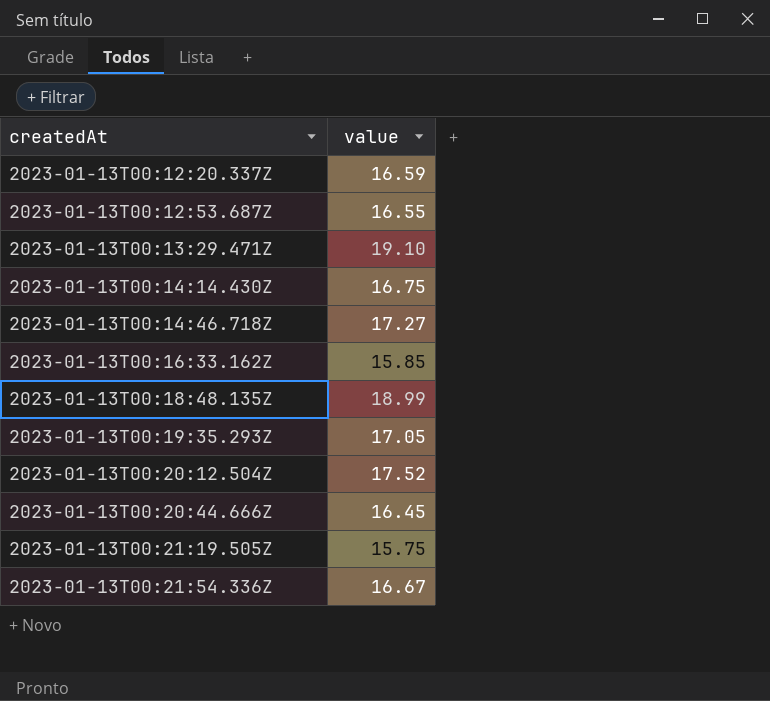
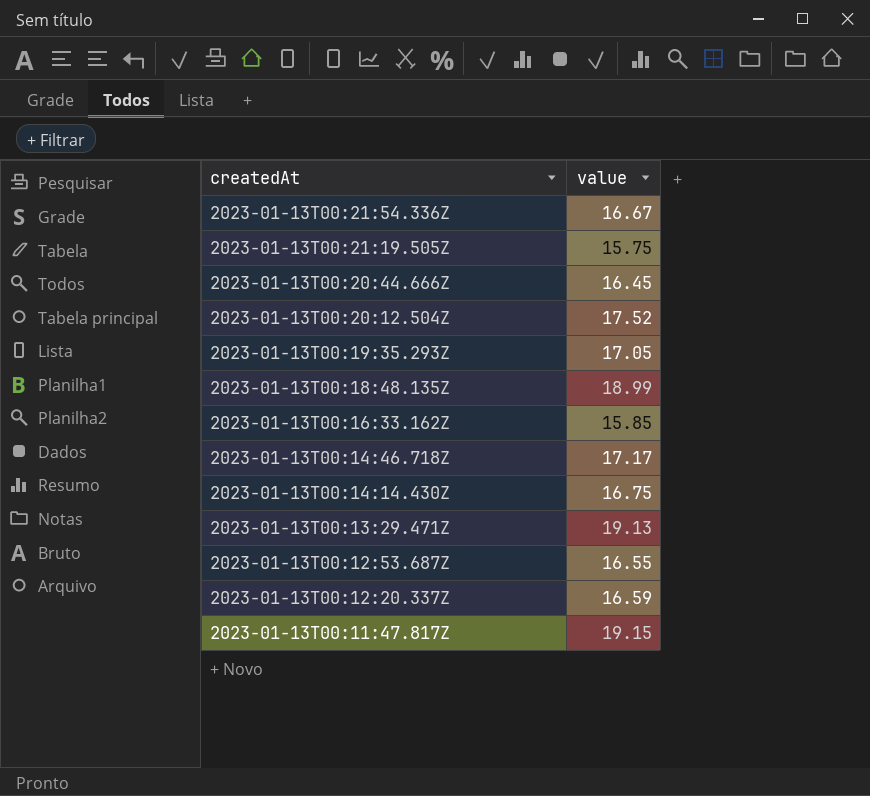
row order: createdAt ascending -> createdAt descending
2023-01-13T00:14:46.718Z | value: 17.27 -> 17.17
2023-01-13T00:13:29.471Z | value: 19.10 -> 19.13
row 2023-01-13T00:11:47.817Z: none -> 19.15

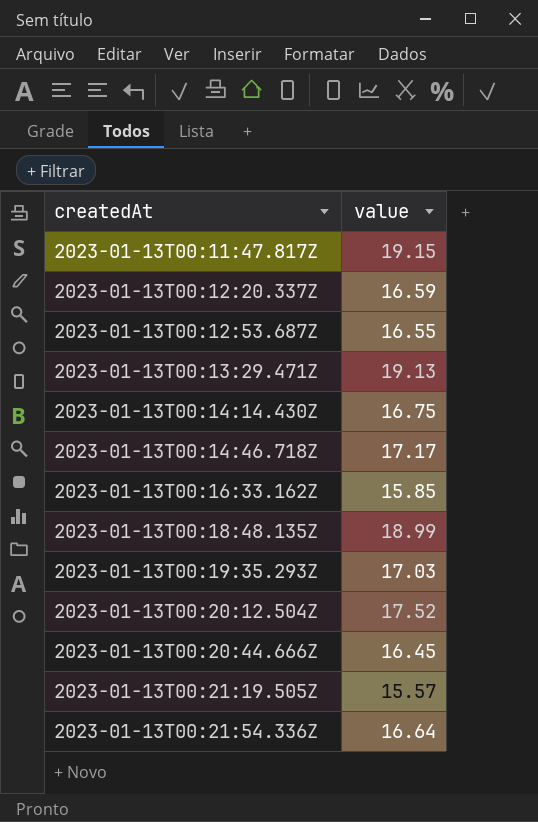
row order: createdAt descending -> createdAt ascending
2023-01-13T00:19:35.293Z | value: 17.05 -> 17.03
2023-01-13T00:21:19.505Z | value: 15.75 -> 15.57
2023-01-13T00:21:54.336Z | value: 16.67 -> 16.64

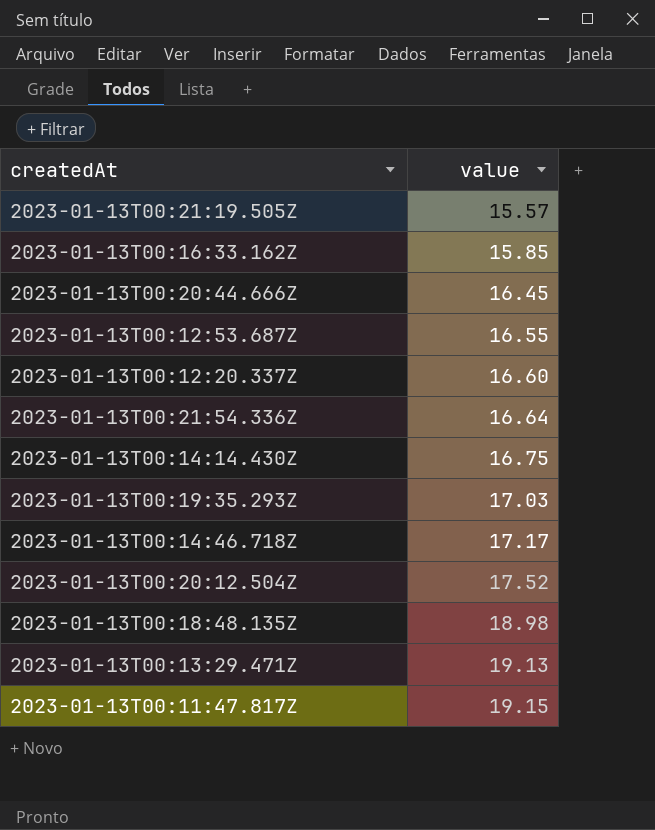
row order: createdAt ascending -> value ascending
2023-01-13T00:12:20.337Z | value: 16.59 -> 16.60
2023-01-13T00:18:48.135Z | value: 18.99 -> 18.98

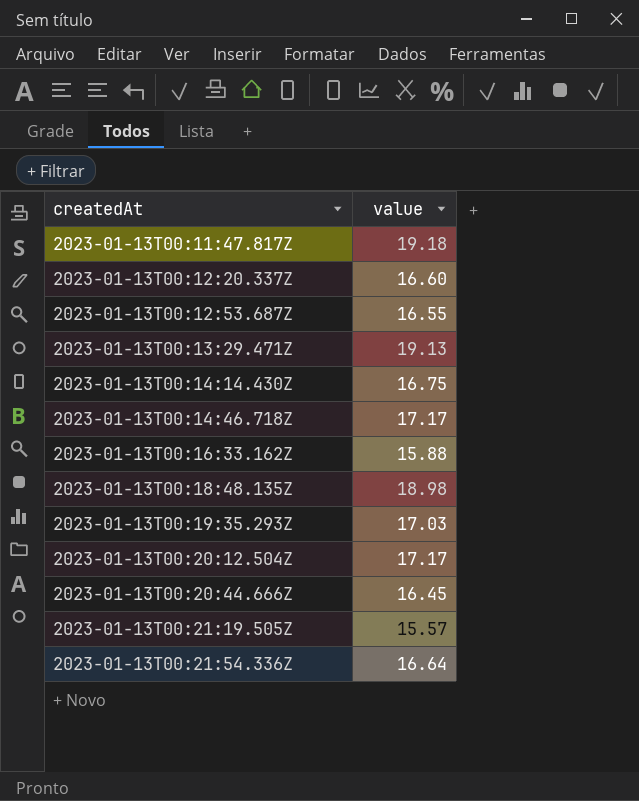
row order: value ascending -> createdAt ascending
2023-01-13T00:11:47.817Z | value: 19.15 -> 19.18
2023-01-13T00:16:33.162Z | value: 15.85 -> 15.88
2023-01-13T00:20:12.504Z | value: 17.52 -> 17.17

